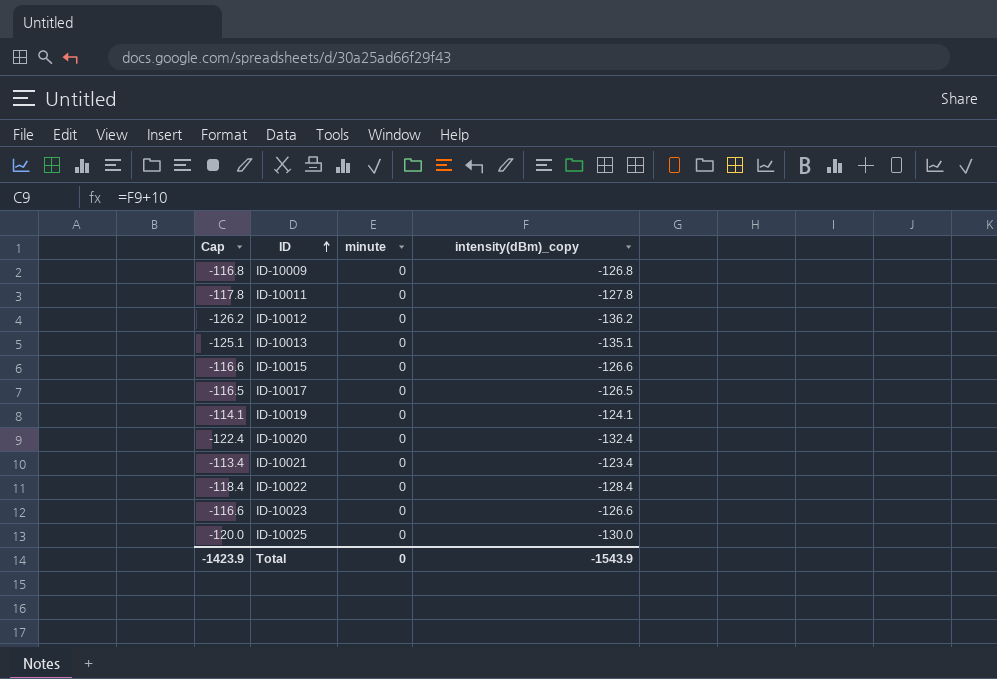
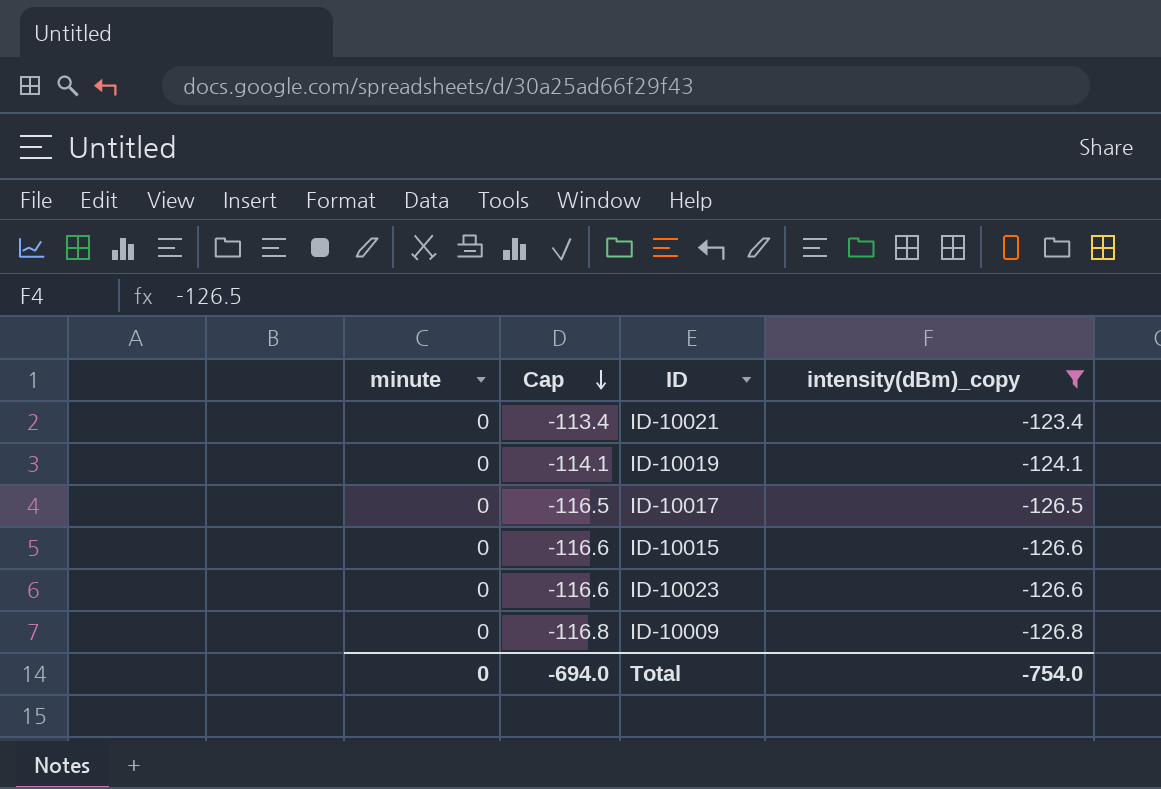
filter: none -> intensity(dBm)_copy >= -126.8
row order: ID ascending -> Cap descending
column minute | position: 3 -> 1
Total | Cap: -1423.9 -> -694.0
Total | intensity(dBm)_copy: -1543.9 -> -754.0

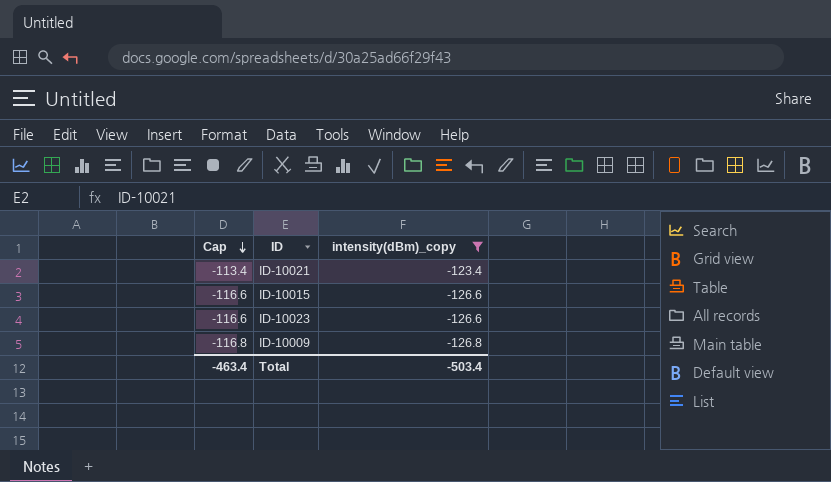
column minute | position: 1 -> none
row ID-10019: 0 | -114.1 | -124.1 -> none
row ID-10017: 0 | -116.5 | -126.5 -> none
Total | Cap: -694.0 -> -463.4
Total | intensity(dBm)_copy: -754.0 -> -503.4

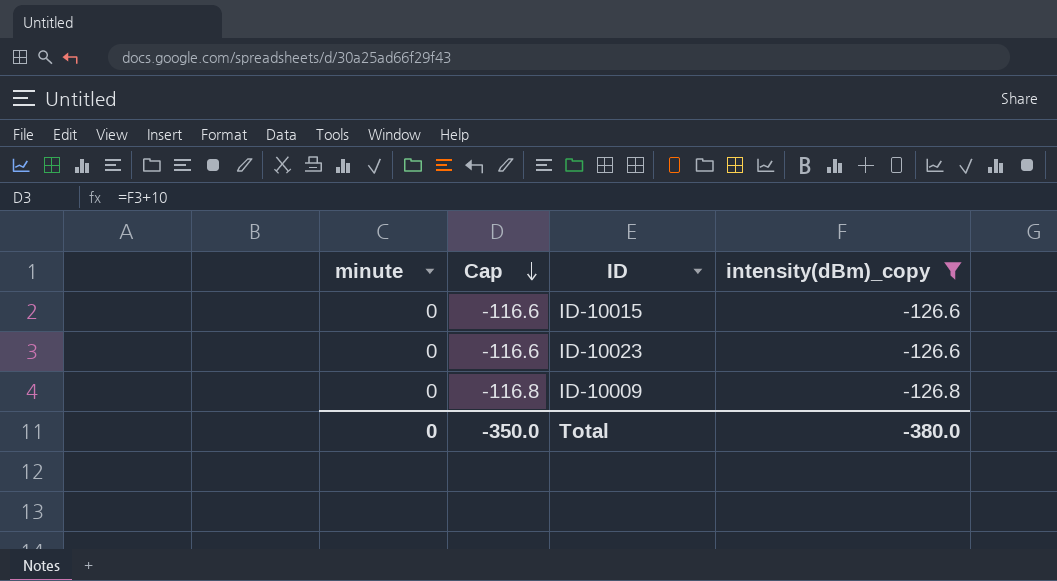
column minute | position: none -> 1
row ID-10021: -113.4 | -123.4 -> none
Total | Cap: -463.4 -> -350.0
Total | intensity(dBm)_copy: -503.4 -> -380.0

